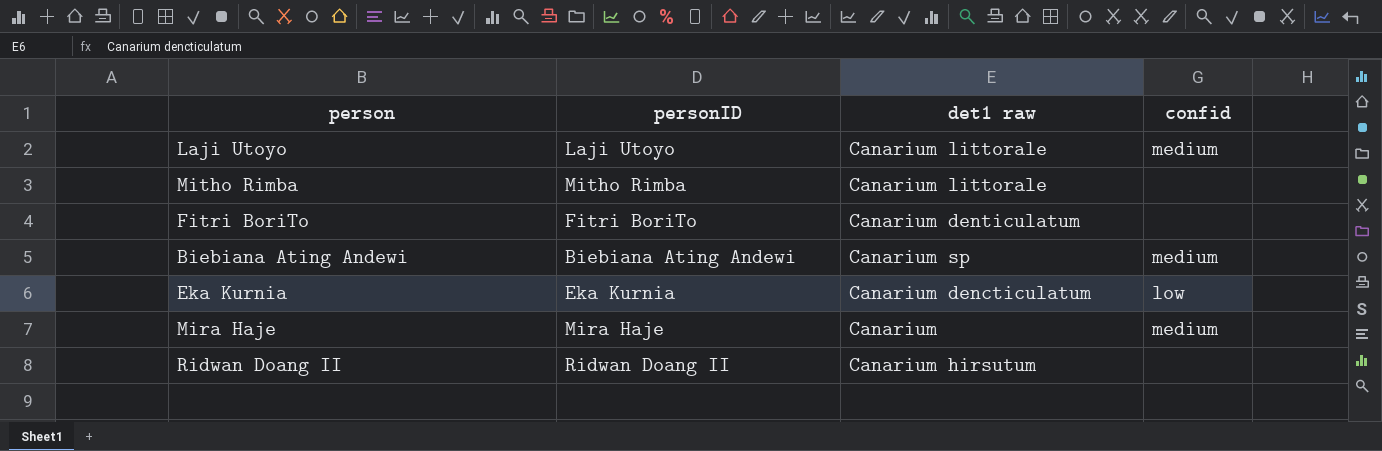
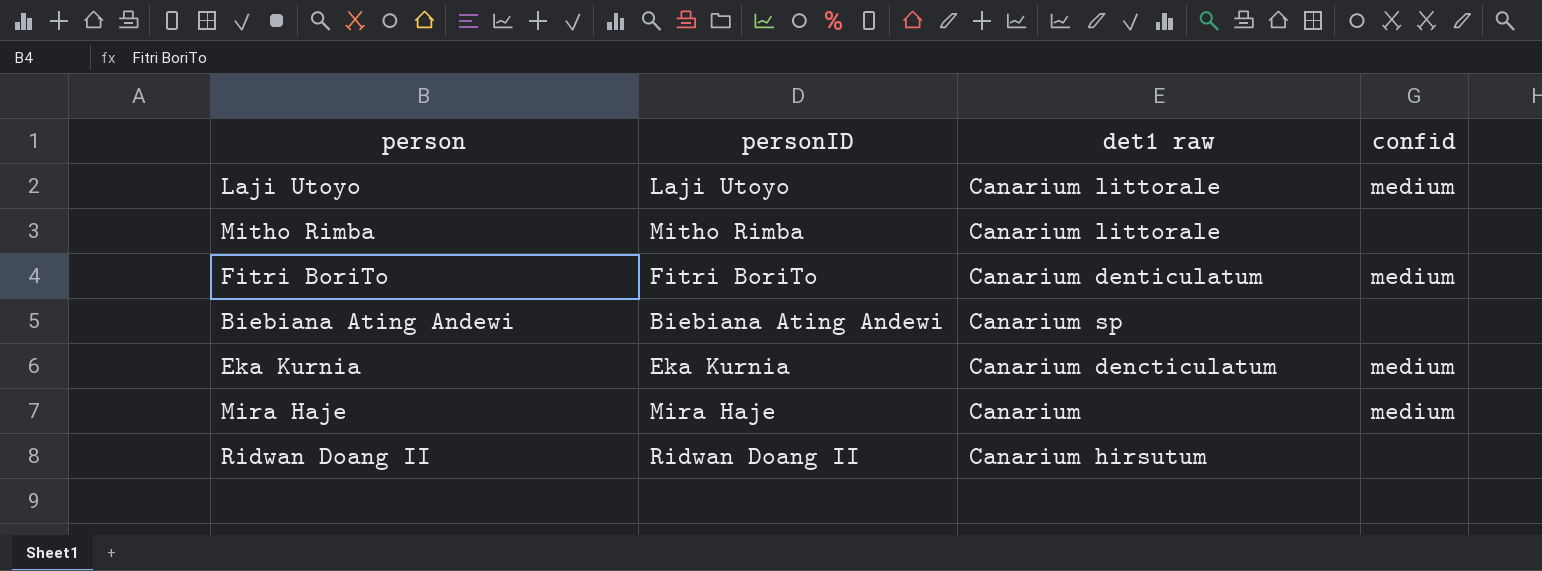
Fitri BoriTo | confid: none -> medium
Biebiana Ating Andewi | confid: medium -> none
Eka Kurnia | confid: low -> medium

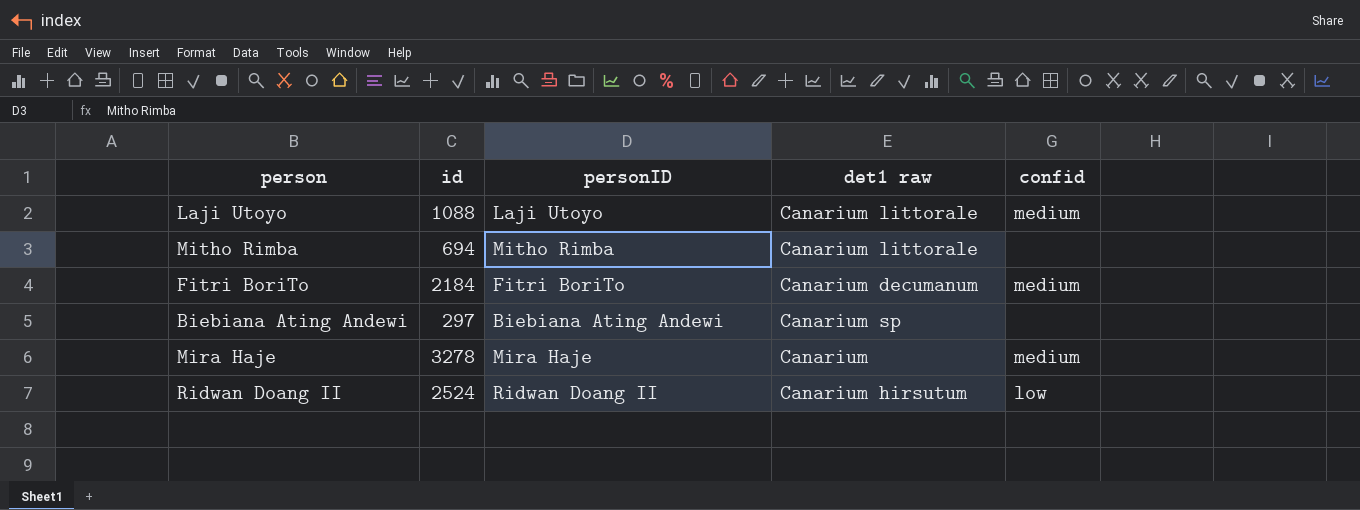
column id | position: none -> 2
row Eka Kurnia: Eka Kurnia | Canarium dencticulatum | medium -> none
Fitri BoriTo | det1 raw: Canarium denticulatum -> Canarium decumanum
Ridwan Doang II | confid: none -> low

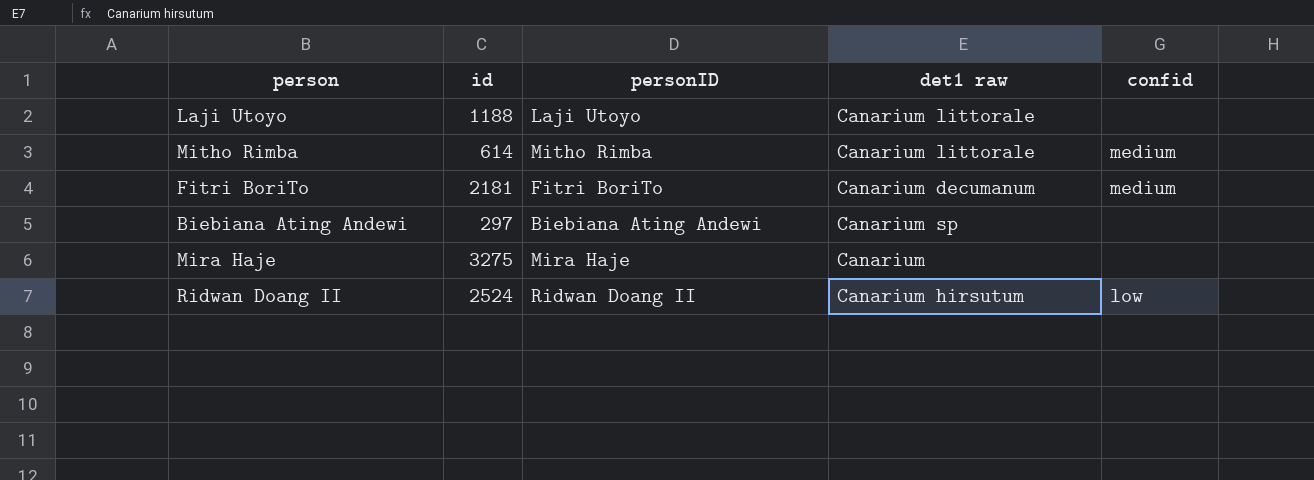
Laji Utoyo | id: 1088 -> 1188
Laji Utoyo | confid: medium -> none
Mitho Rimba | id: 694 -> 614
Mitho Rimba | confid: none -> medium
Fitri BoriTo | id: 2184 -> 2181
Mira Haje | id: 3278 -> 3275
Mira Haje | confid: medium -> none

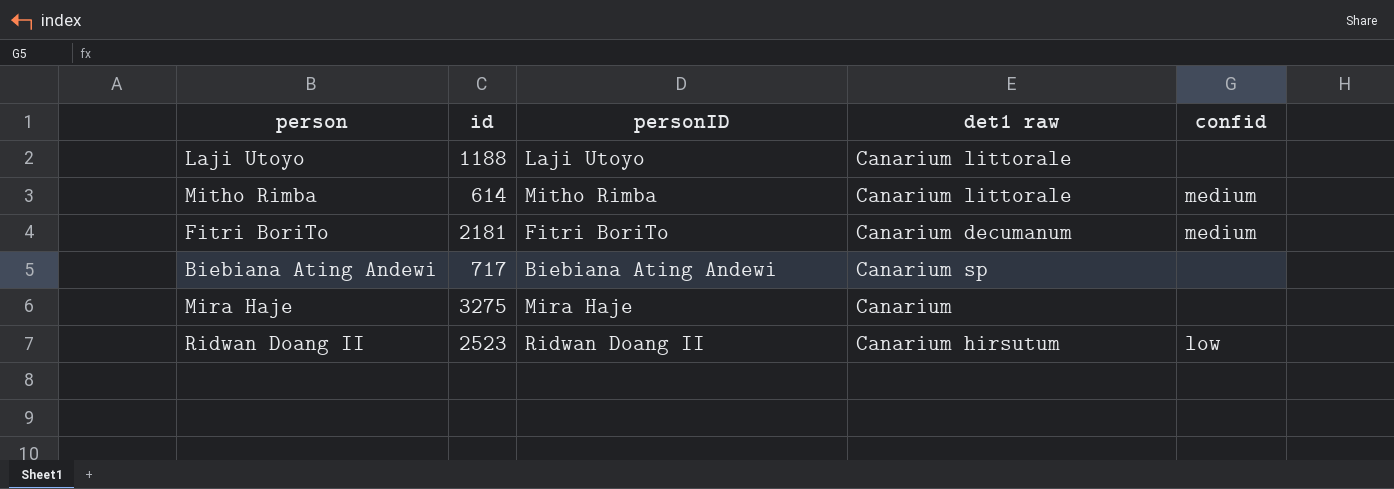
Biebiana Ating Andewi | id: 297 -> 717
Ridwan Doang II | id: 2524 -> 2523

